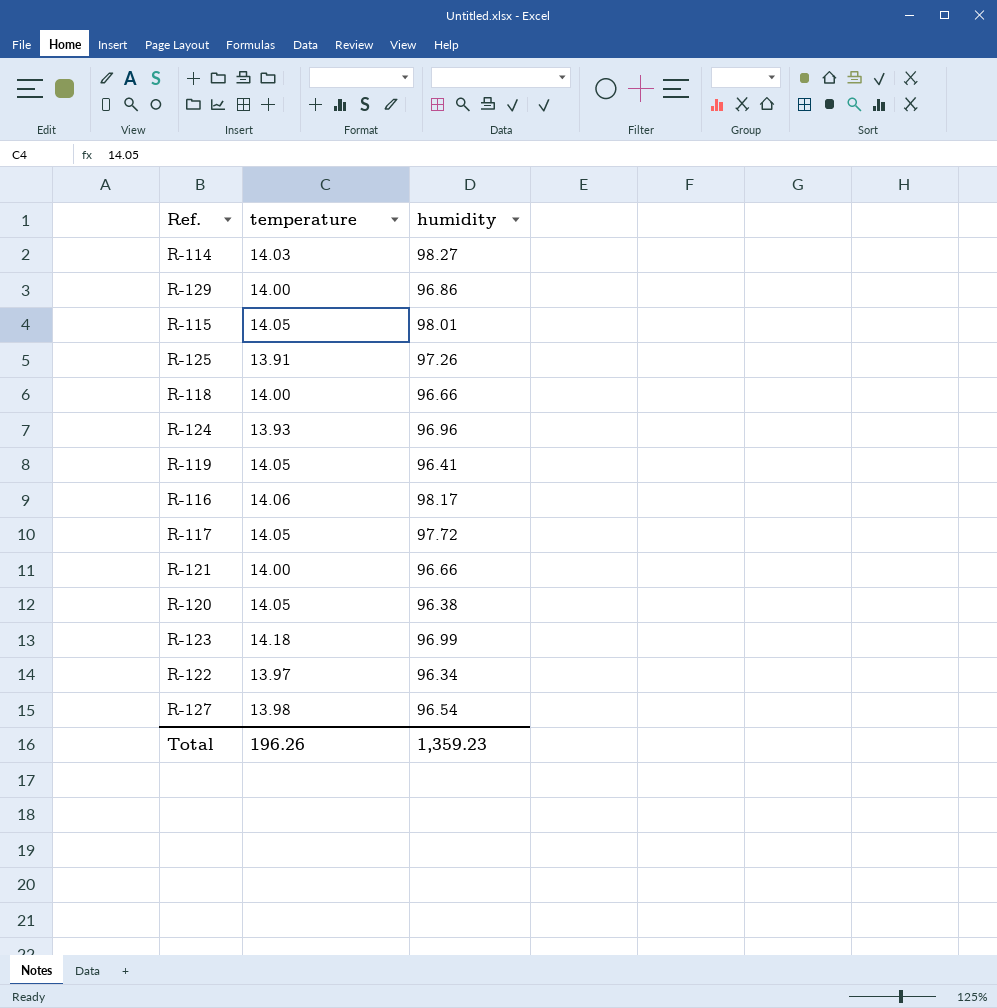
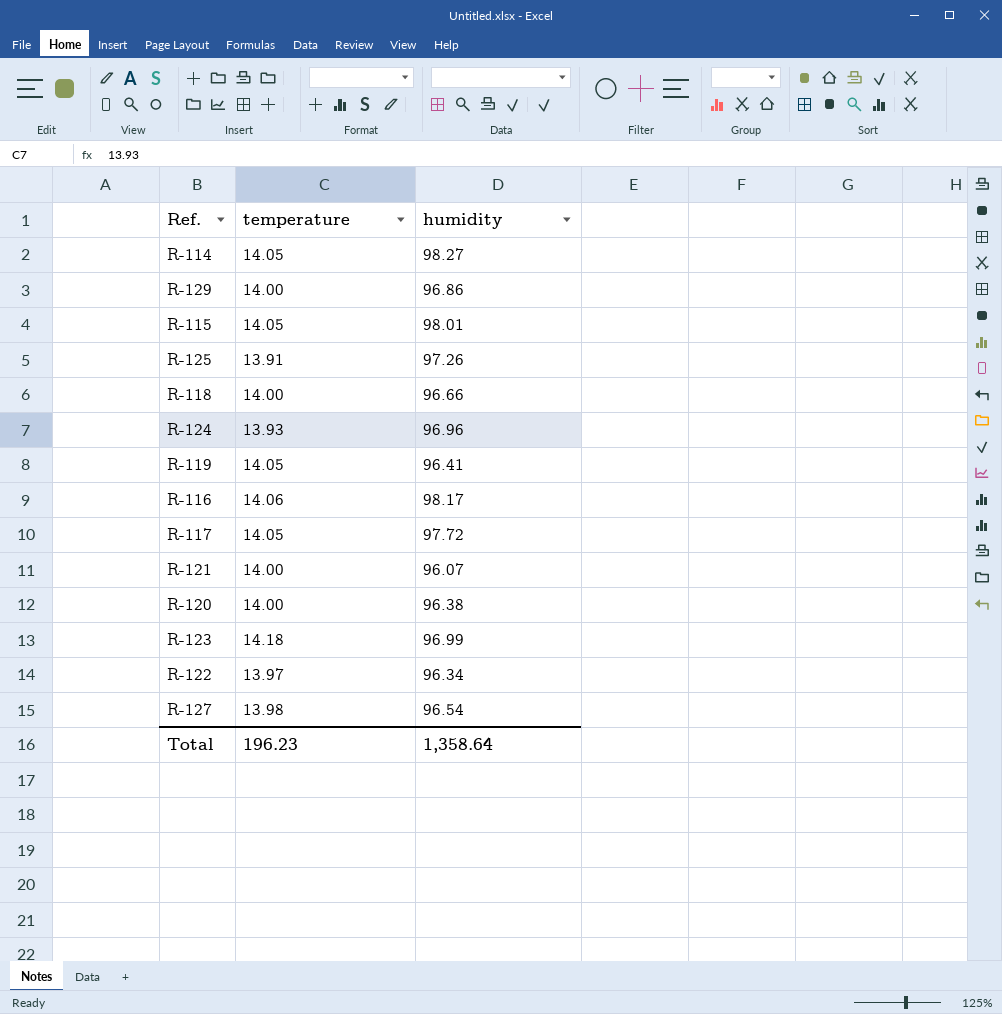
R-114 | temperature: 14.03 -> 14.05
R-121 | humidity: 96.66 -> 96.07
R-120 | temperature: 14.05 -> 14.00
Total | temperature: 196.26 -> 196.23
Total | humidity: 1,359.23 -> 1,358.64

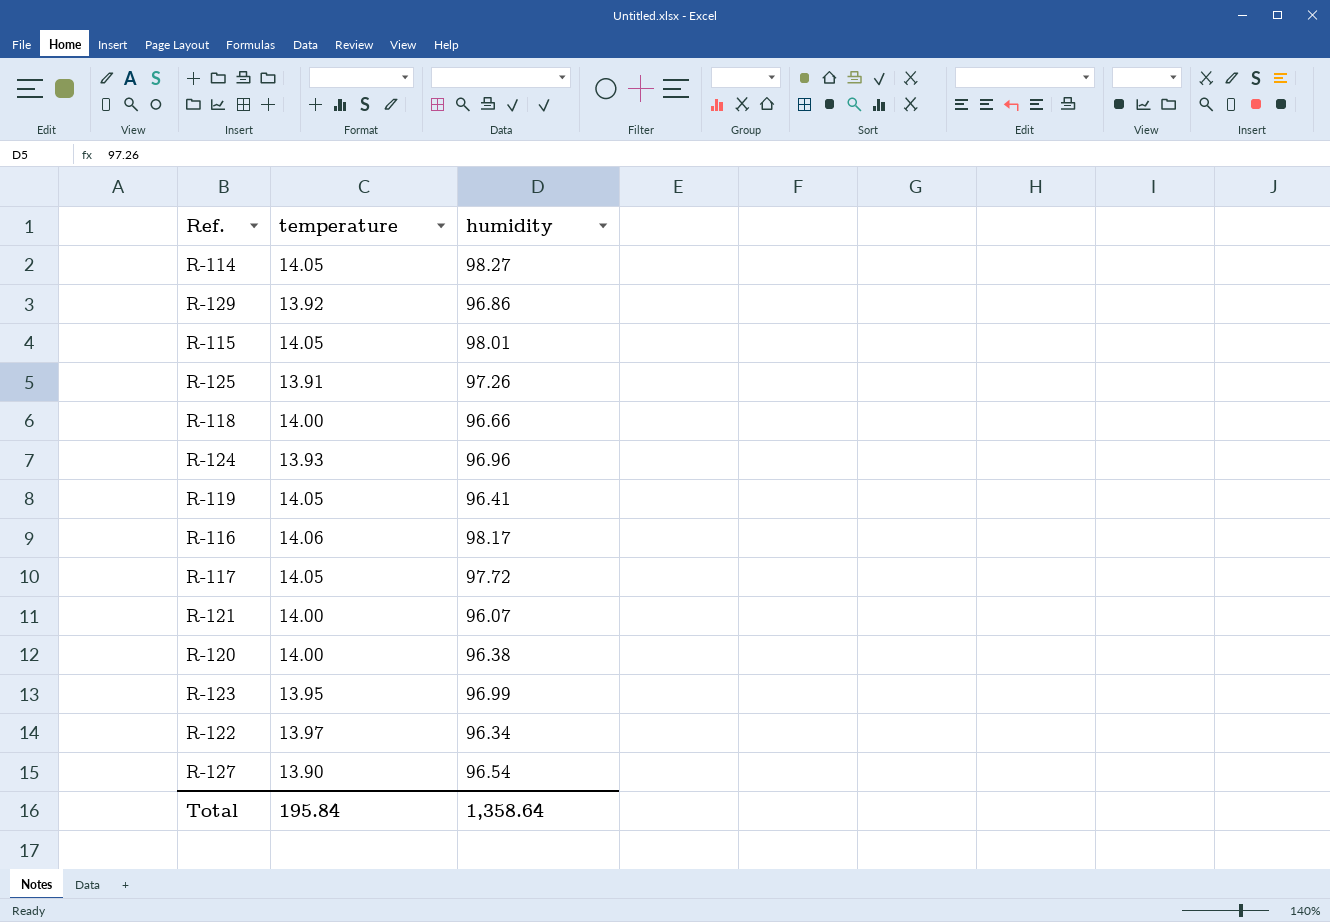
R-129 | temperature: 14.00 -> 13.92
R-123 | temperature: 14.18 -> 13.95
R-127 | temperature: 13.98 -> 13.90
Total | temperature: 196.23 -> 195.84

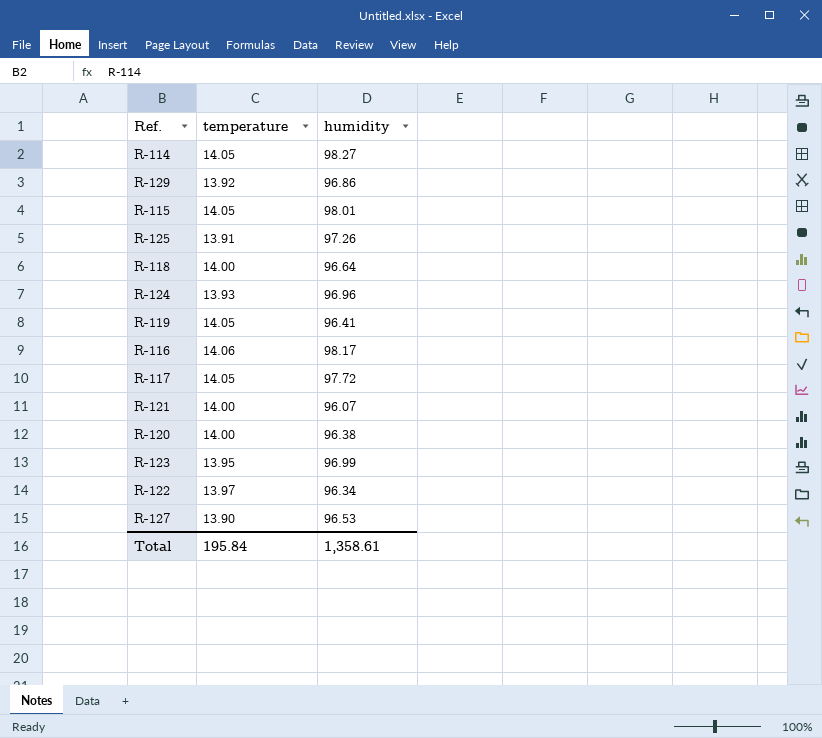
R-118 | humidity: 96.66 -> 96.64
R-127 | humidity: 96.54 -> 96.53
Total | humidity: 1,358.64 -> 1,358.61

